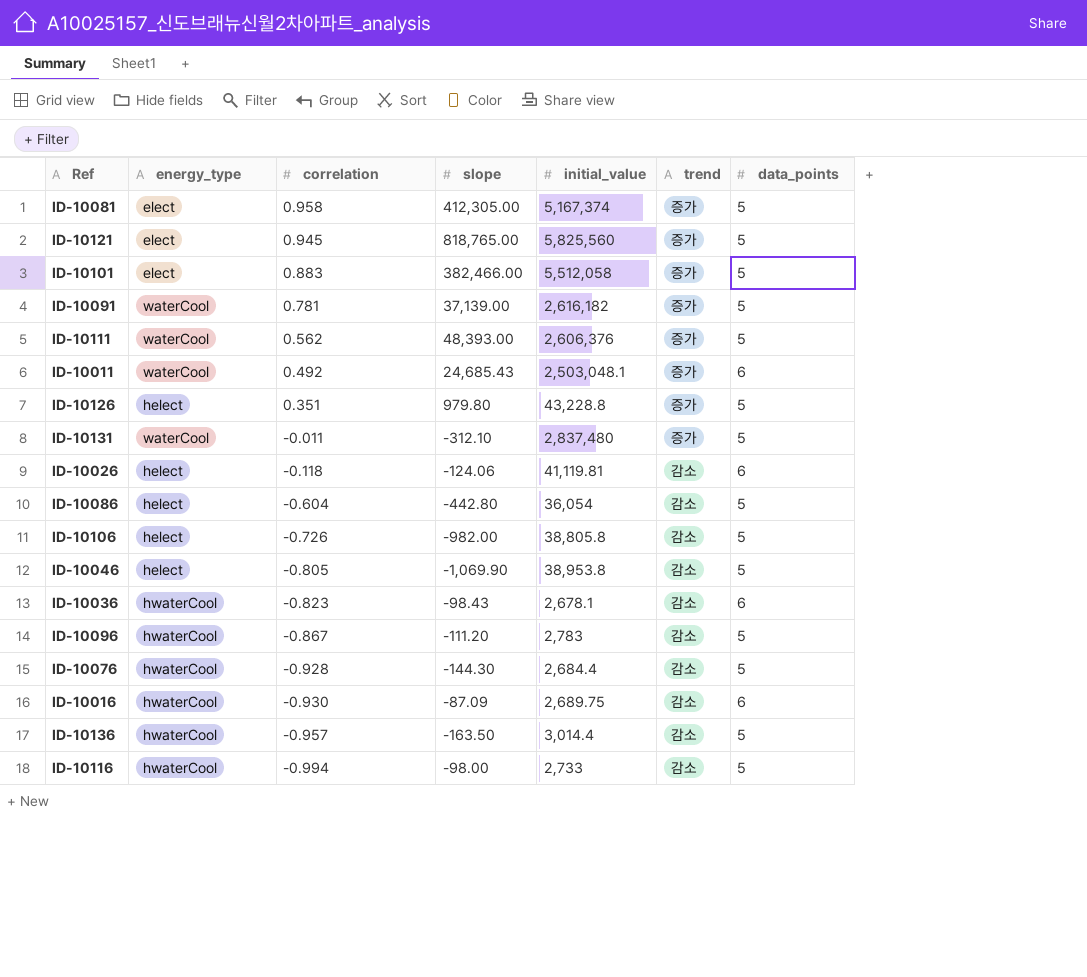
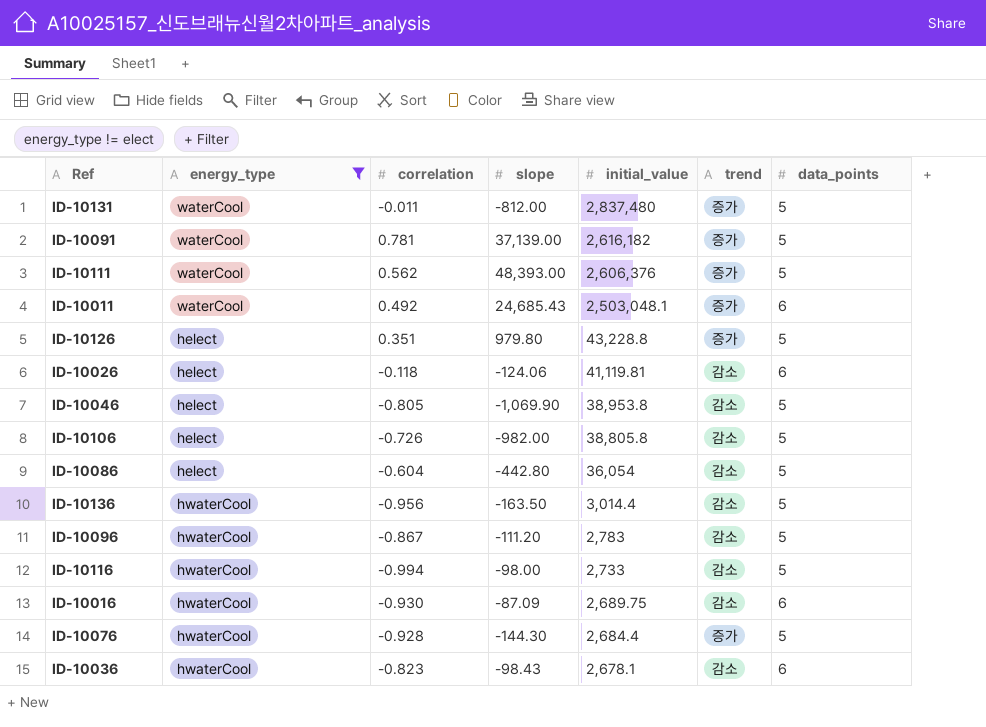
filter: none -> energy_type != elect
row order: correlation descending -> initial_value descending
ID-10131 | slope: -312.10 -> -812.00
ID-10136 | correlation: -0.957 -> -0.956
ID-10076 | trend: 감소 -> 증가

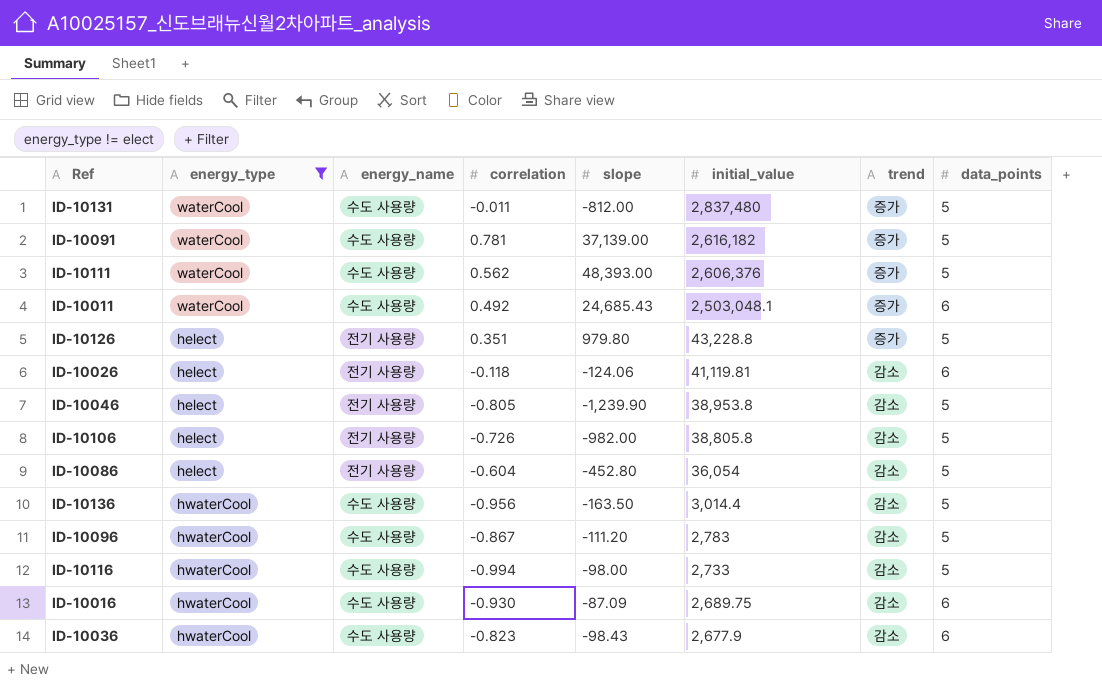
column energy_name | position: none -> 3
row ID-10076: hwaterCool | -0.928 | -144.30 | 2,684.4 | 증가 | 5 -> none
ID-10046 | slope: -1,069.90 -> -1,239.90
ID-10086 | slope: -442.80 -> -452.80
ID-10036 | initial_value: 2,678.1 -> 2,677.9

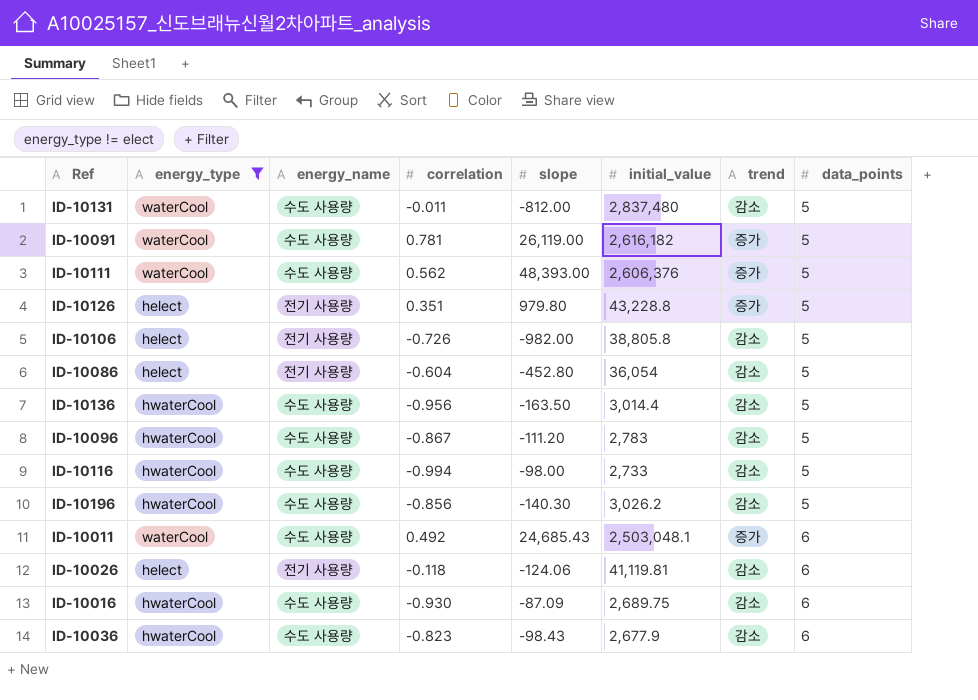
row order: initial_value descending -> data_points ascending
row ID-10046: helect | 전기 사용량 | -0.805 | -1,239.90 | 38,953.8 | 감소 | 5 -> none
ID-10131 | trend: 증가 -> 감소
ID-10091 | slope: 37,139.00 -> 26,119.00
row ID-10196: none -> hwaterCool | 수도 사용량 | -0.856 | -140.30 | 3,026.2 | 감소 | 5

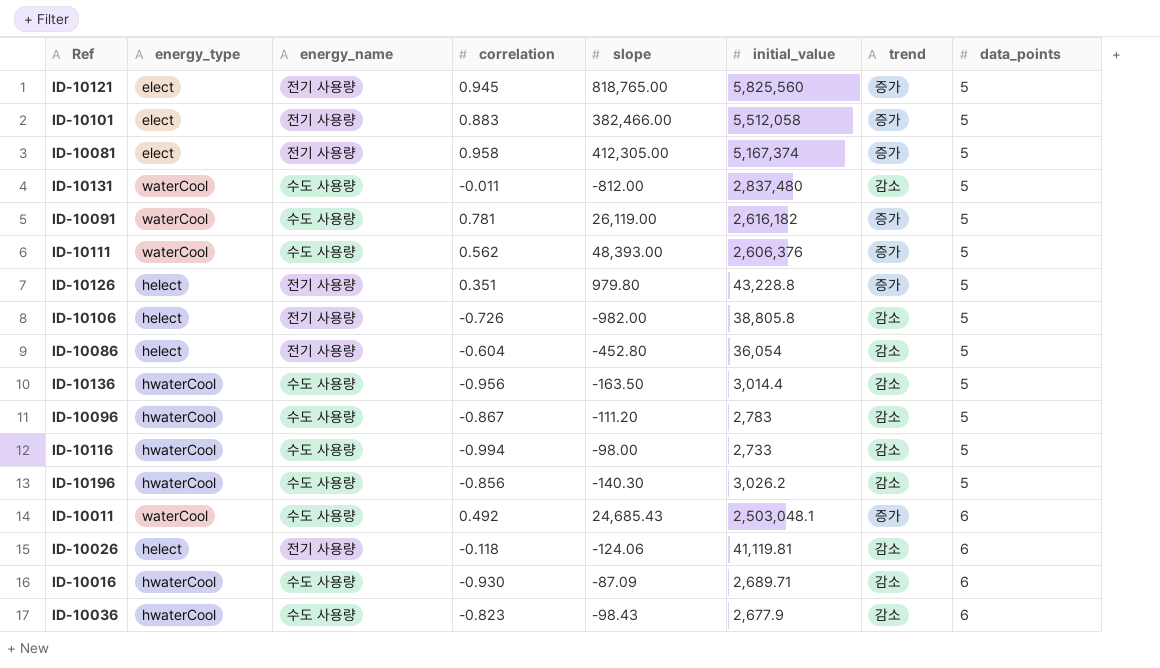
filter: energy_type != elect -> none
ID-10016 | initial_value: 2,689.75 -> 2,689.71

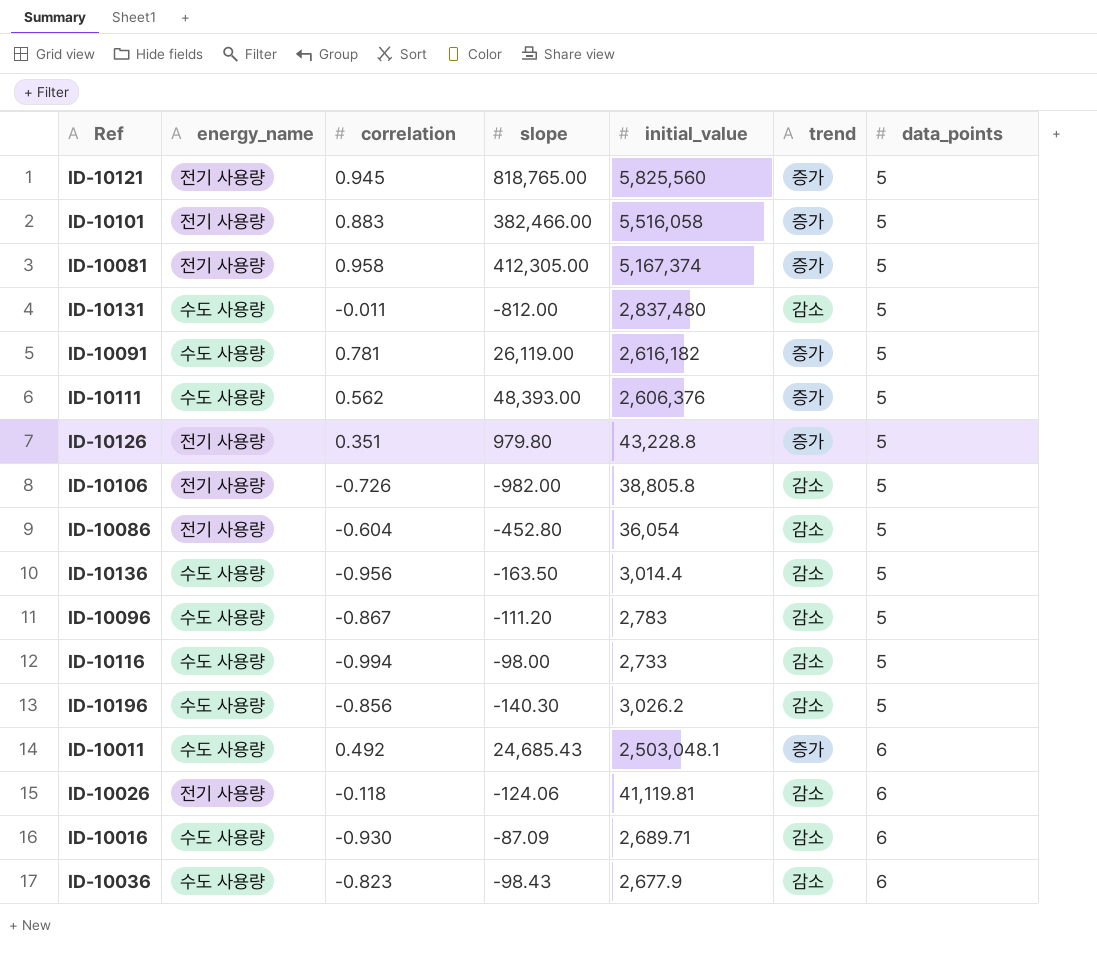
column energy_type | position: 2 -> none
ID-10101 | initial_value: 5,512,058 -> 5,516,058

